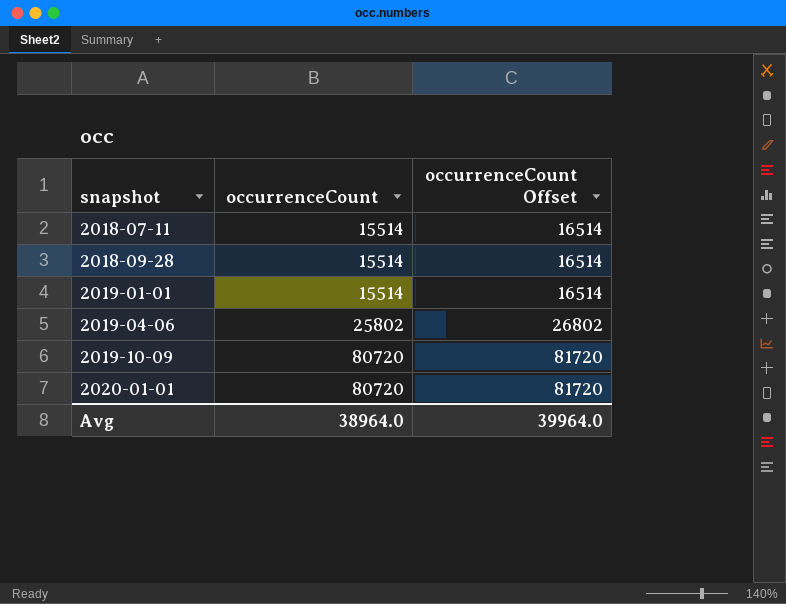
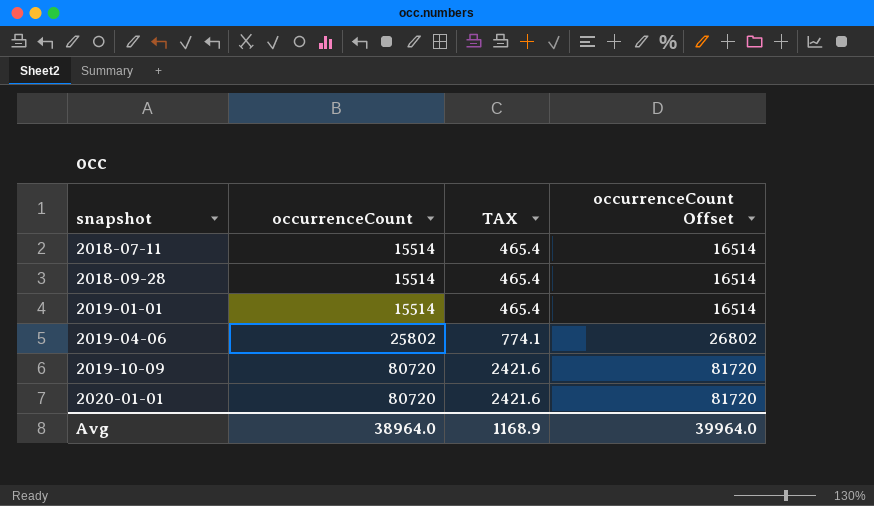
column TAX | formula: none -> [occurrenceCount] * 0.03

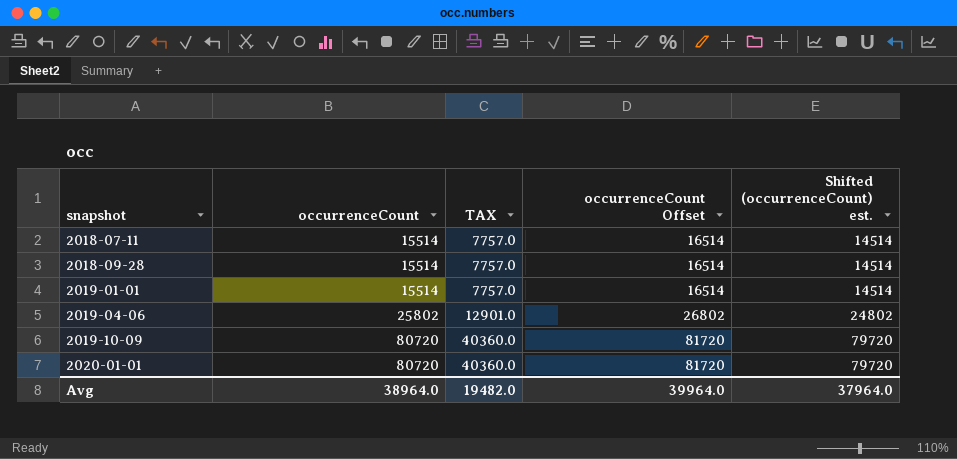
column TAX | formula: [occurrenceCount] * 0.03 -> [occurrenceCount] * 0.5
column Shifted (occurrenceCount) est. | formula: none -> [occurrenceCount] - 1000
Avg | TAX: 1168.9 -> 19482.0

